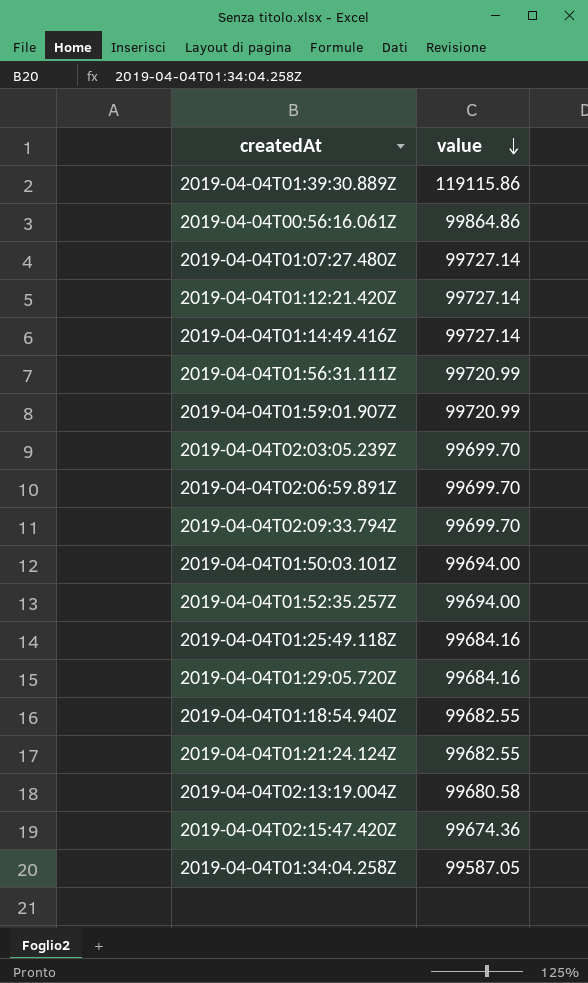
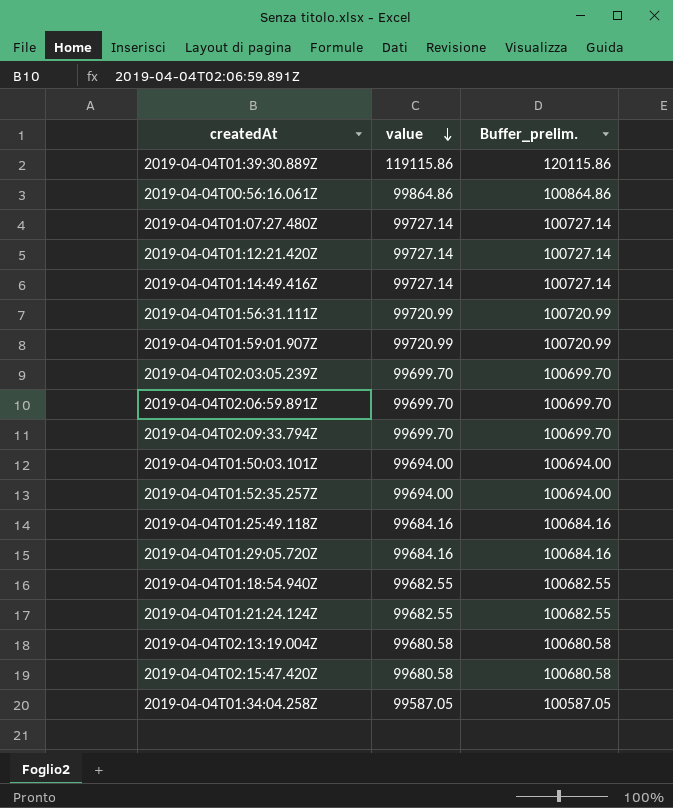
column Buffer_prelim. | formula: none -> [value] + 1000
2019-04-04T02:15:47.420Z | value: 99674.36 -> 99680.58

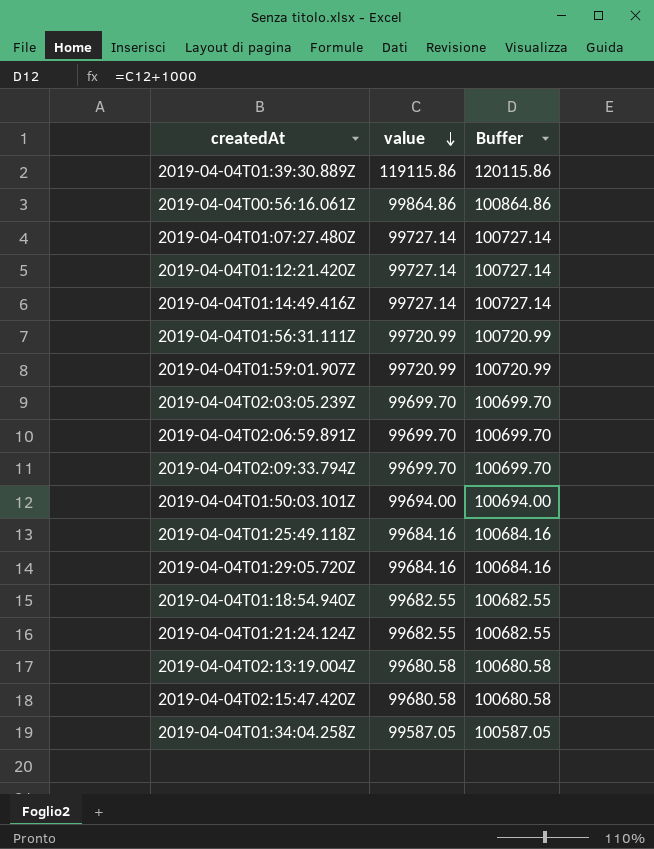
column name: Buffer_prelim. -> Buffer
row 2019-04-04T01:52:35.257Z: 99694.00 | 100694.00 -> none

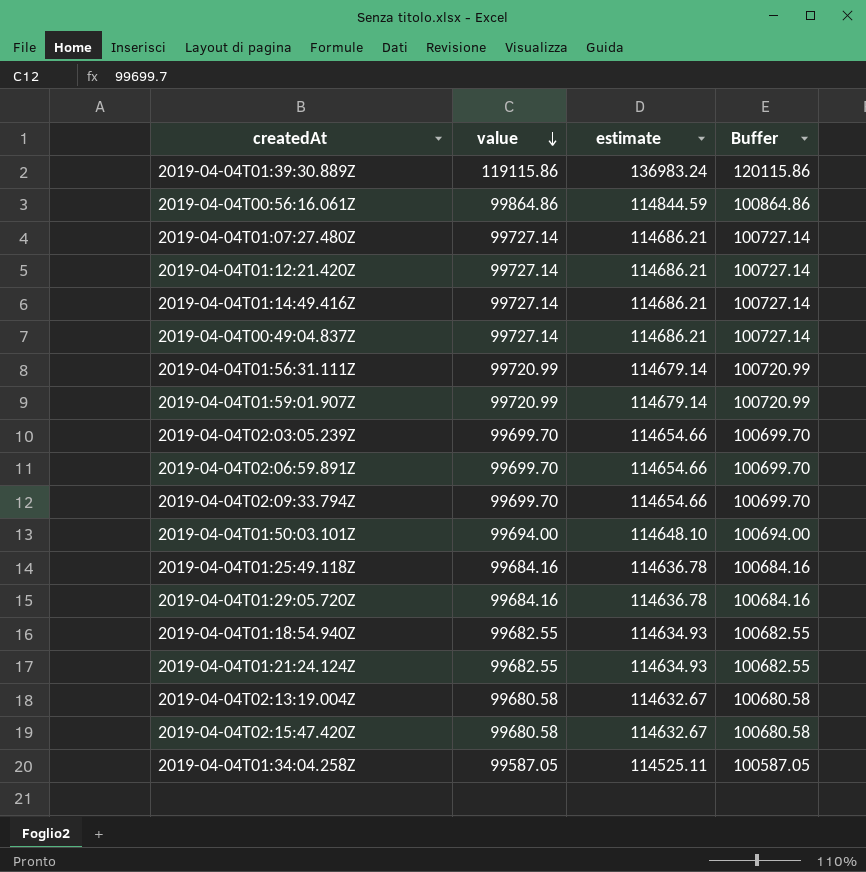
column estimate | formula: none -> [value] * 1.15
row 2019-04-04T00:49:04.837Z: none -> 99727.14 | 114686.21 | 100727.14

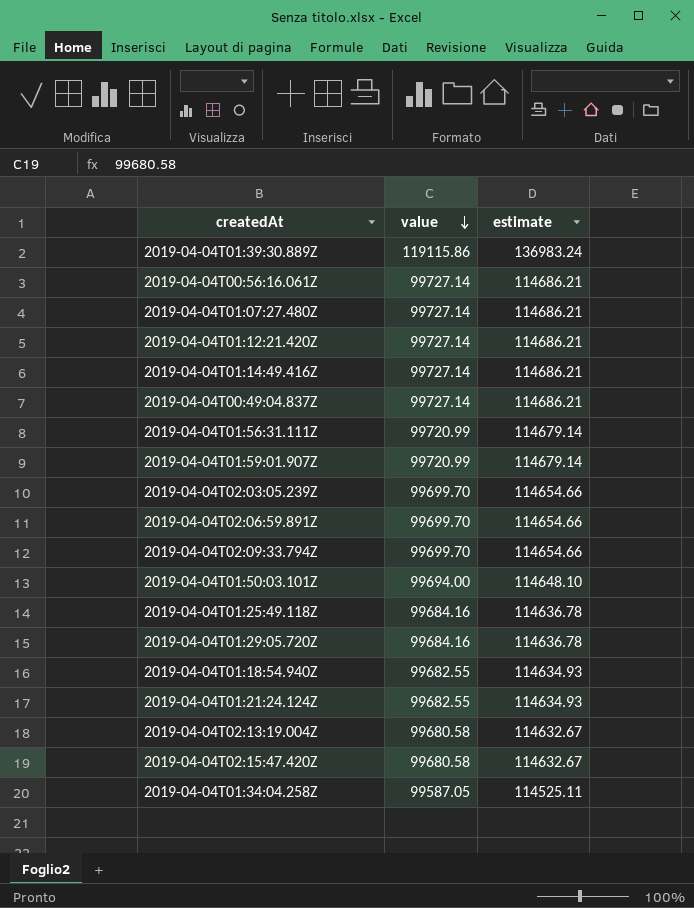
column Buffer | formula: [value] + 1000 -> none
2019-04-04T00:56:16.061Z | value: 99864.86 -> 99727.14
2019-04-04T00:56:16.061Z | estimate: 114844.59 -> 114686.21

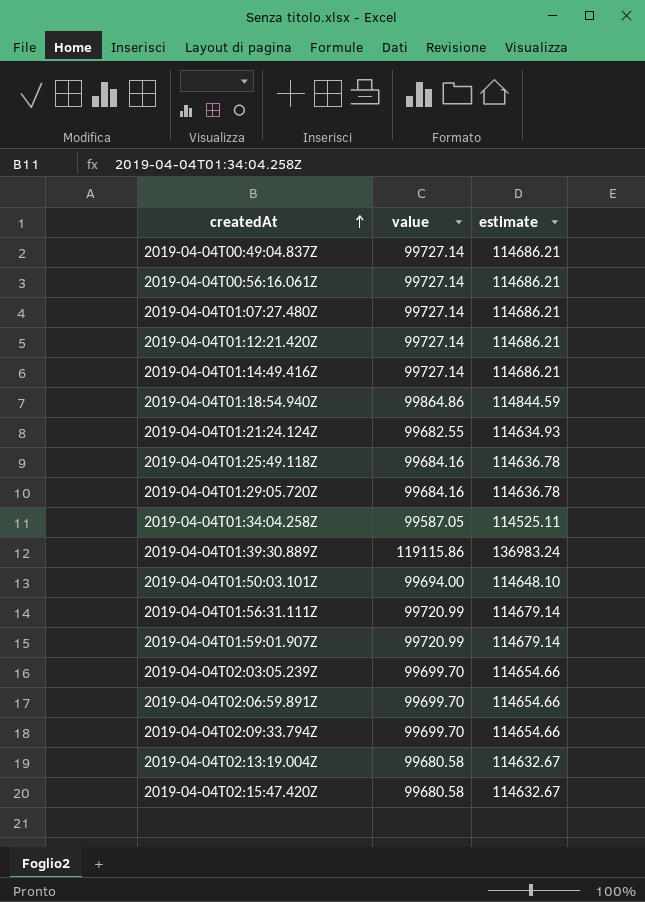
row order: value descending -> createdAt ascending
2019-04-04T01:18:54.940Z | value: 99682.55 -> 99864.86
2019-04-04T01:18:54.940Z | estimate: 114634.93 -> 114844.59

